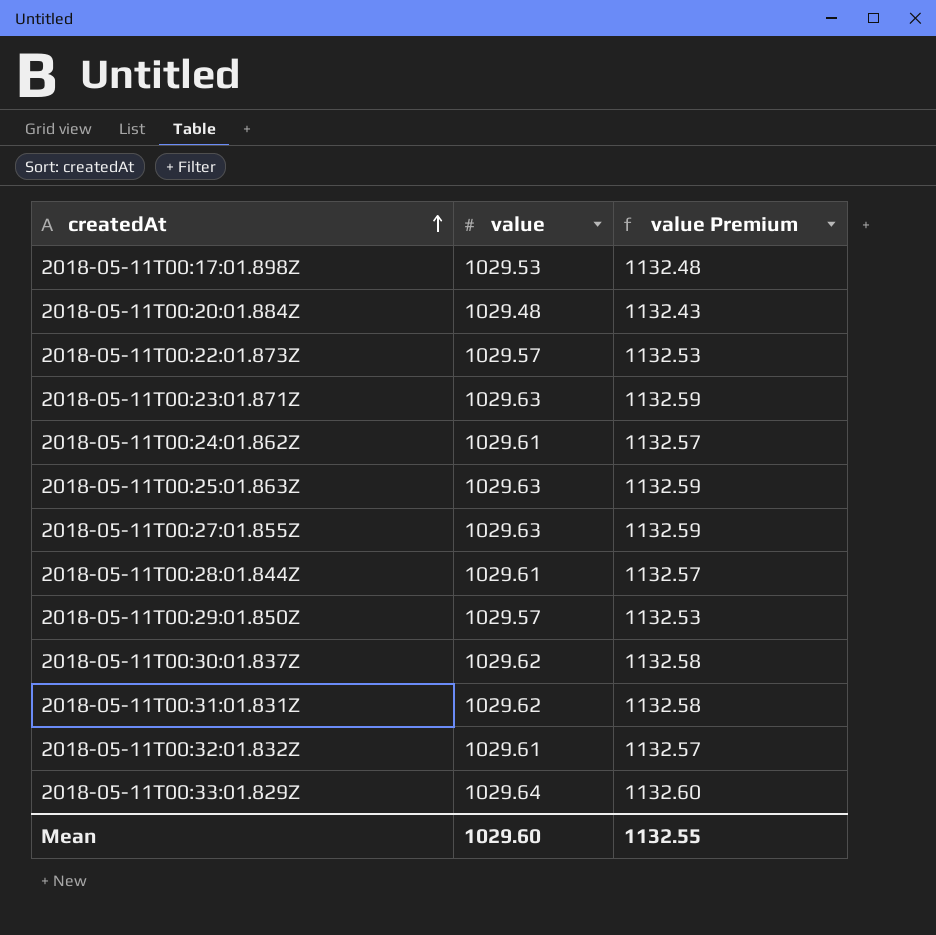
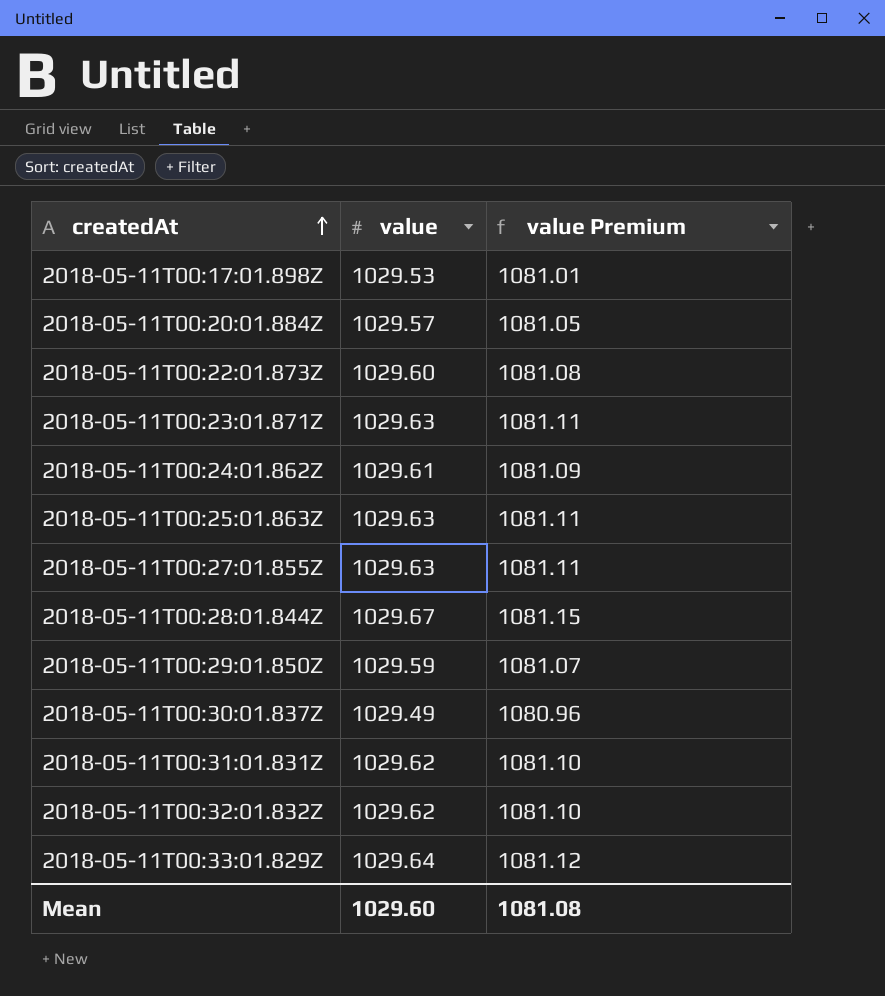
column value Premium | formula: [value] * 1.1 -> [value] * 1.05
2018-05-11T00:20:01.884Z | value: 1029.48 -> 1029.57
2018-05-11T00:22:01.873Z | value: 1029.57 -> 1029.60
2018-05-11T00:28:01.844Z | value: 1029.61 -> 1029.67
2018-05-11T00:29:01.850Z | value: 1029.57 -> 1029.59
2018-05-11T00:30:01.837Z | value: 1029.62 -> 1029.49
2018-05-11T00:32:01.832Z | value: 1029.61 -> 1029.62
Mean | value Premium: 1132.55 -> 1081.08

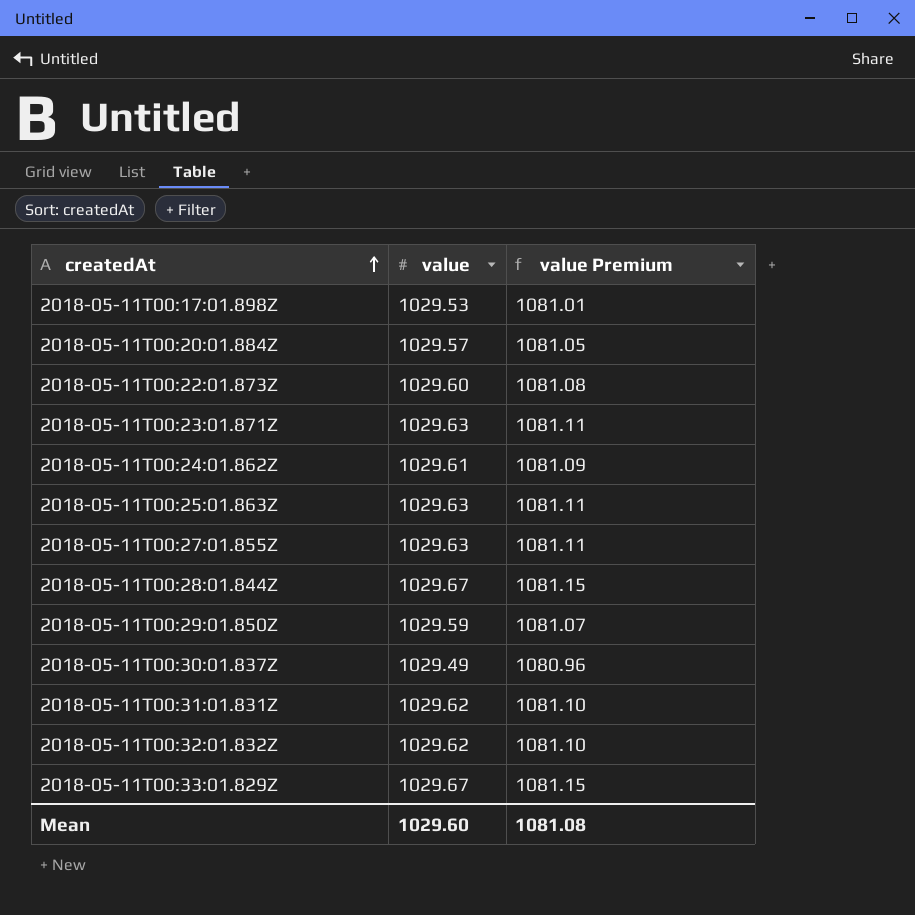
2018-05-11T00:33:01.829Z | value: 1029.64 -> 1029.67
2018-05-11T00:33:01.829Z | value Premium: 1081.12 -> 1081.15

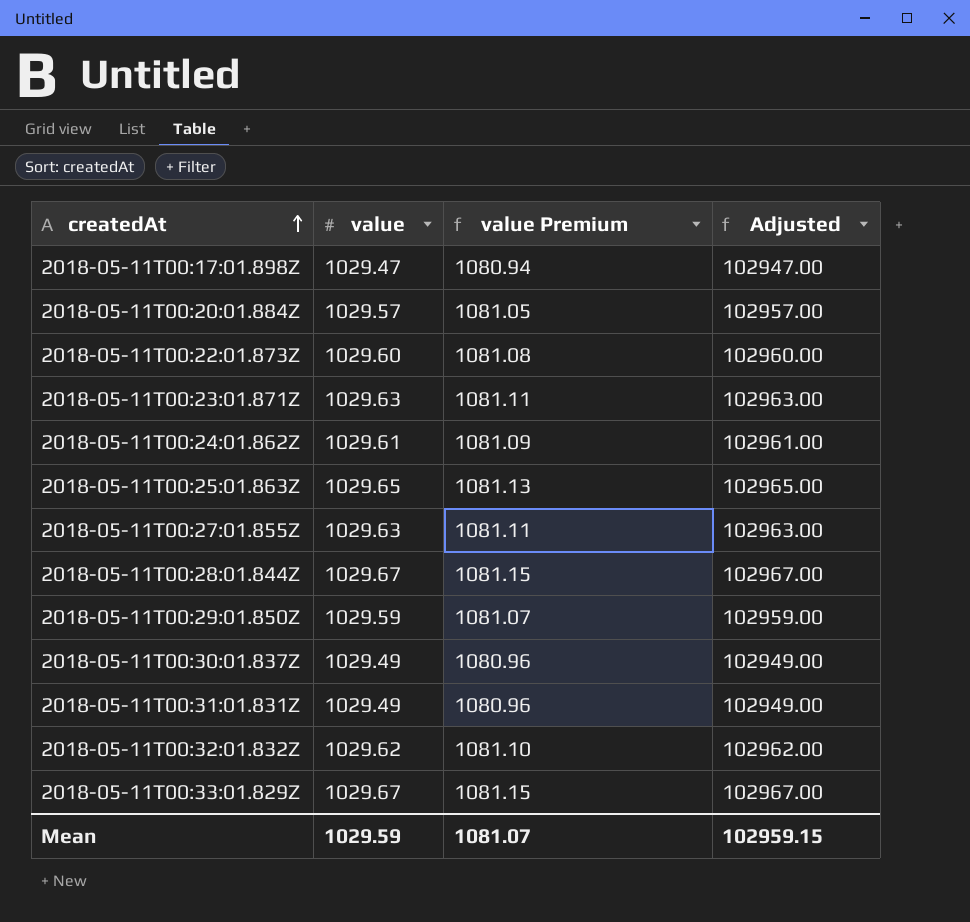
column Adjusted | formula: none -> [value] * 100
2018-05-11T00:17:01.898Z | value: 1029.53 -> 1029.47
2018-05-11T00:17:01.898Z | value Premium: 1081.01 -> 1080.94
2018-05-11T00:25:01.863Z | value: 1029.63 -> 1029.65
2018-05-11T00:25:01.863Z | value Premium: 1081.11 -> 1081.13
2018-05-11T00:31:01.831Z | value: 1029.62 -> 1029.49
2018-05-11T00:31:01.831Z | value Premium: 1081.10 -> 1080.96
Mean | value: 1029.60 -> 1029.59
Mean | value Premium: 1081.08 -> 1081.07

